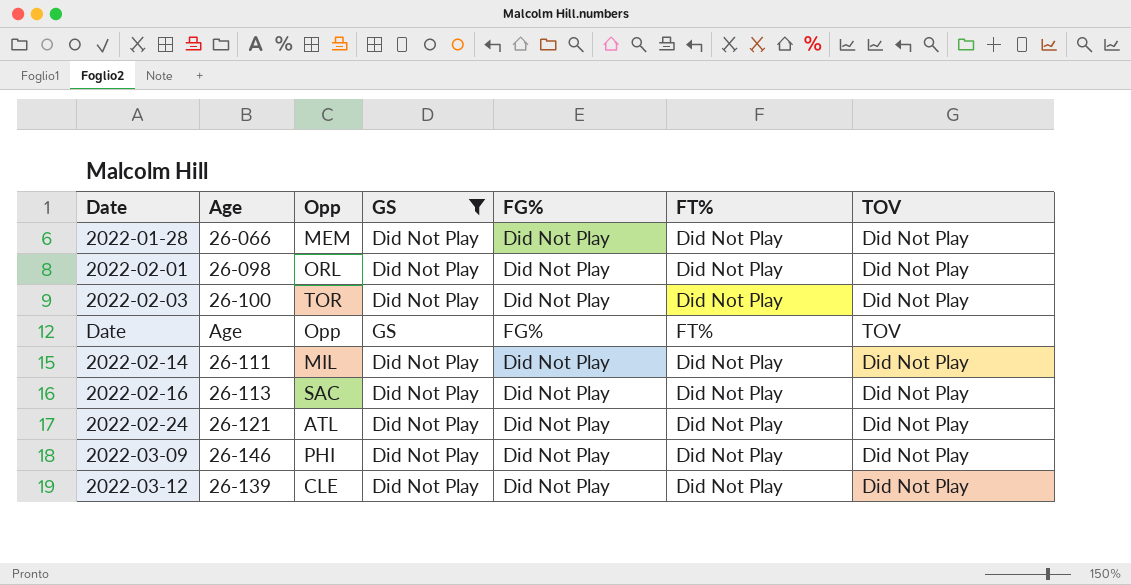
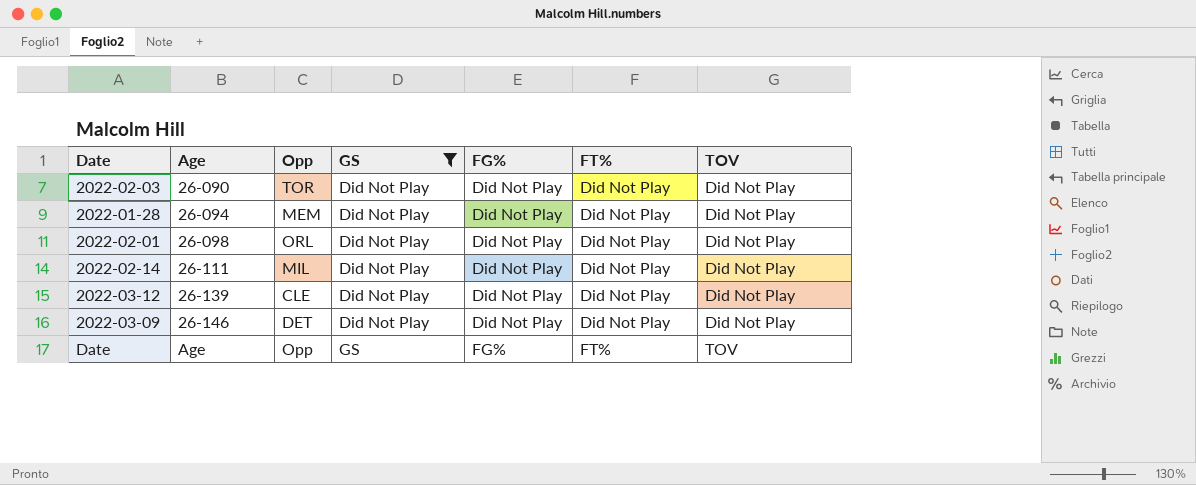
row order: none -> Age ascending
row 2022-02-16: 26-113 | SAC | Did Not Play | Did Not Play | Did Not Play | Did Not Play -> none
row 2022-02-24: 26-121 | ATL | Did Not Play | Did Not Play | Did Not Play | Did Not Play -> none
2022-02-03 | Age: 26-100 -> 26-090
2022-01-28 | Age: 26-066 -> 26-094
2022-03-09 | Opp: PHI -> DET

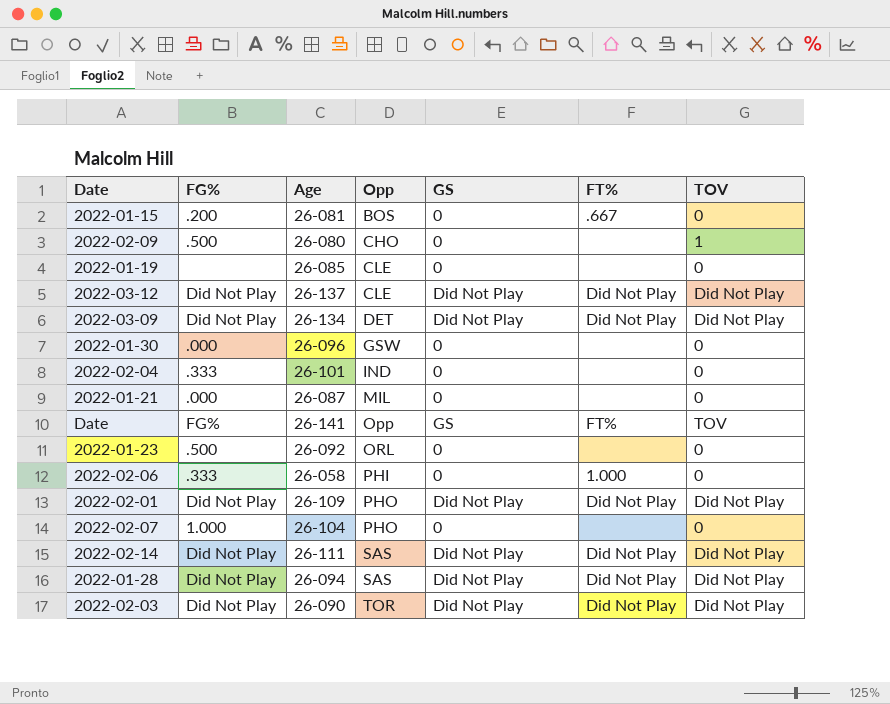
filter: GS != 0 -> none
row order: Age ascending -> Opp ascending
column FG% | position: 5 -> 2
2022-03-12 | Age: 26-139 -> 26-137
2022-03-09 | Age: 26-146 -> 26-134
Date | Age: Age -> 26-141
2022-02-01 | Age: 26-098 -> 26-109
2022-02-01 | Opp: ORL -> PHO
2022-02-14 | Opp: MIL -> SAS
2022-01-28 | Opp: MEM -> SAS

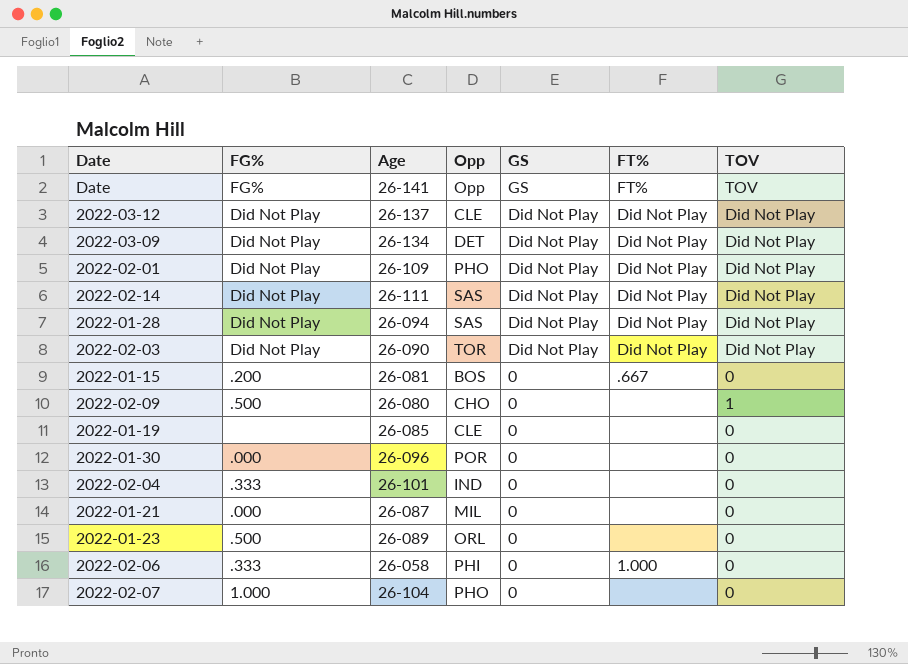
row order: Opp ascending -> GS descending
2022-01-30 | Opp: GSW -> POR
2022-01-23 | Age: 26-092 -> 26-089

